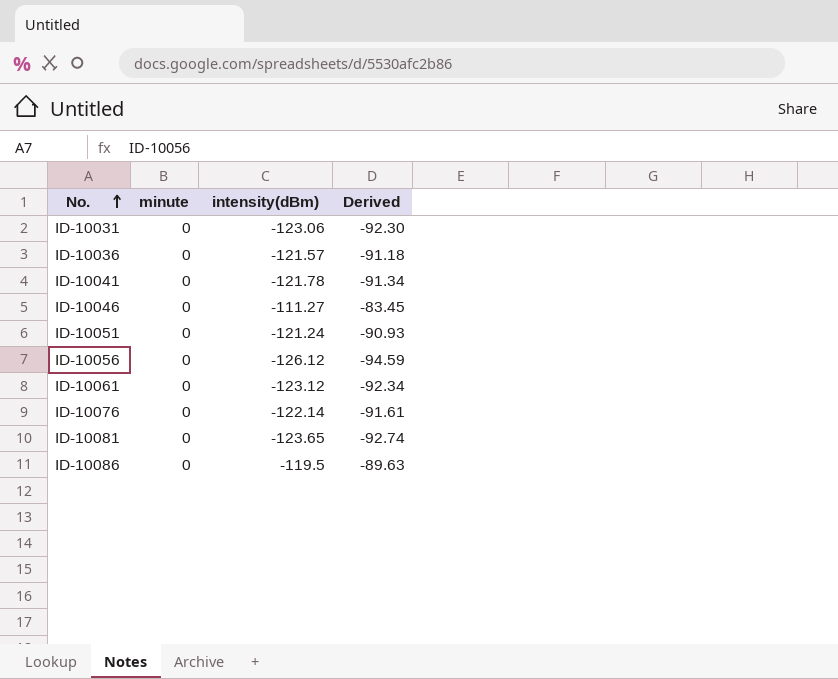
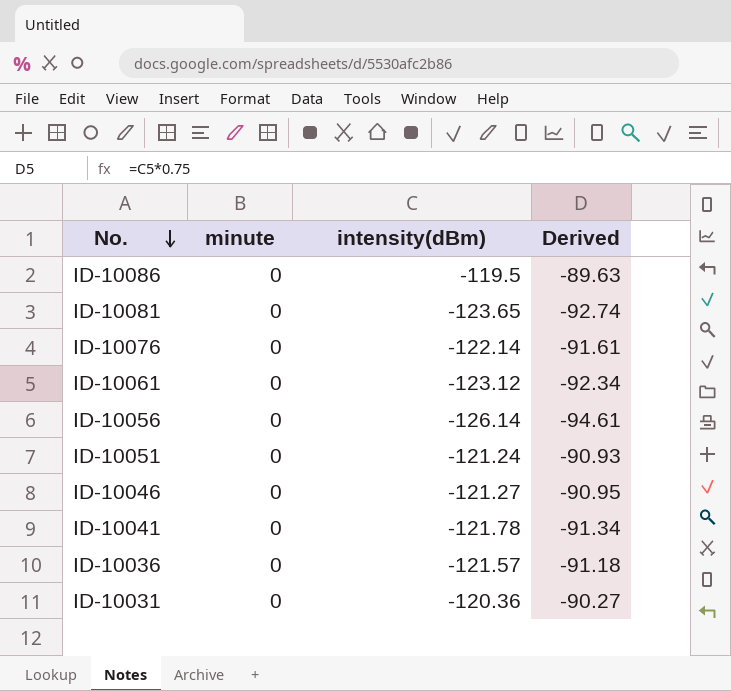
row order: No. ascending -> No. descending
ID-10056 | intensity(dBm): -126.12 -> -126.14
ID-10056 | Derived: -94.59 -> -94.61
ID-10046 | intensity(dBm): -111.27 -> -121.27
ID-10046 | Derived: -83.45 -> -90.95
ID-10031 | intensity(dBm): -123.06 -> -120.36
ID-10031 | Derived: -92.30 -> -90.27

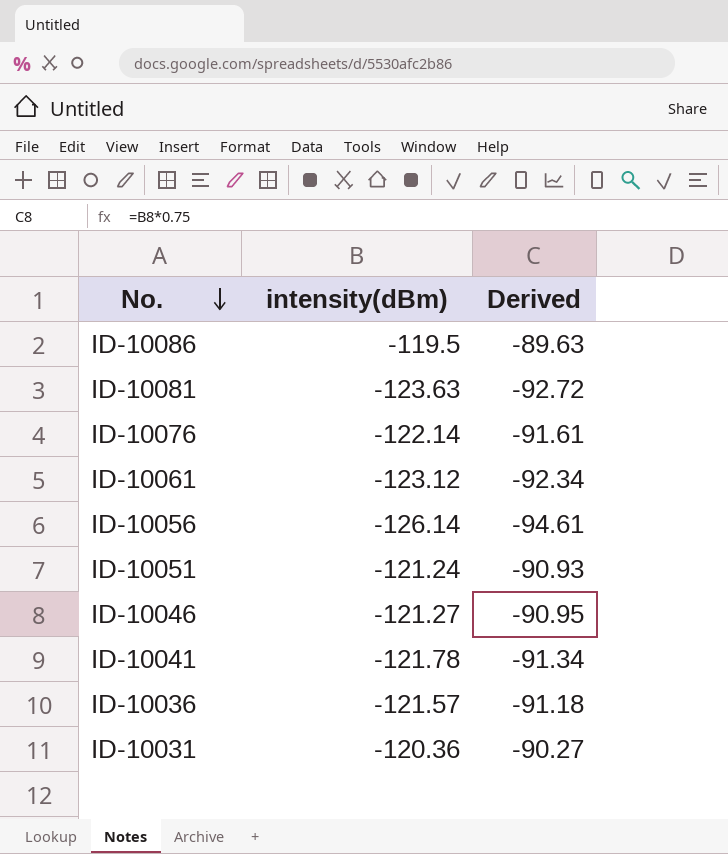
column minute | position: 2 -> none
ID-10081 | intensity(dBm): -123.65 -> -123.63
ID-10081 | Derived: -92.74 -> -92.72

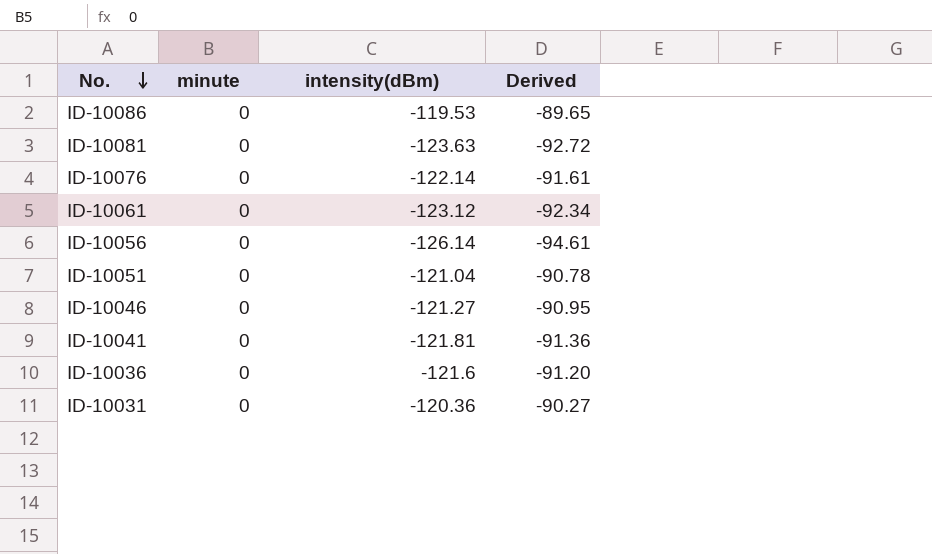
column minute | position: none -> 2
ID-10086 | intensity(dBm): -119.5 -> -119.53
ID-10086 | Derived: -89.63 -> -89.65
ID-10051 | intensity(dBm): -121.24 -> -121.04
ID-10051 | Derived: -90.93 -> -90.78
ID-10041 | intensity(dBm): -121.78 -> -121.81
ID-10041 | Derived: -91.34 -> -91.36
ID-10036 | intensity(dBm): -121.57 -> -121.6
ID-10036 | Derived: -91.18 -> -91.20

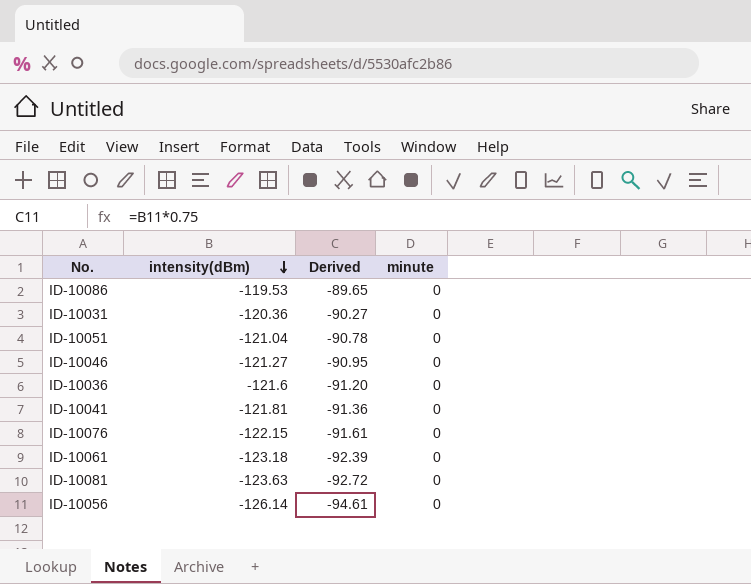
row order: No. descending -> intensity(dBm) descending
column minute | position: 2 -> 4
ID-10076 | intensity(dBm): -122.14 -> -122.15
ID-10061 | intensity(dBm): -123.12 -> -123.18
ID-10061 | Derived: -92.34 -> -92.39

